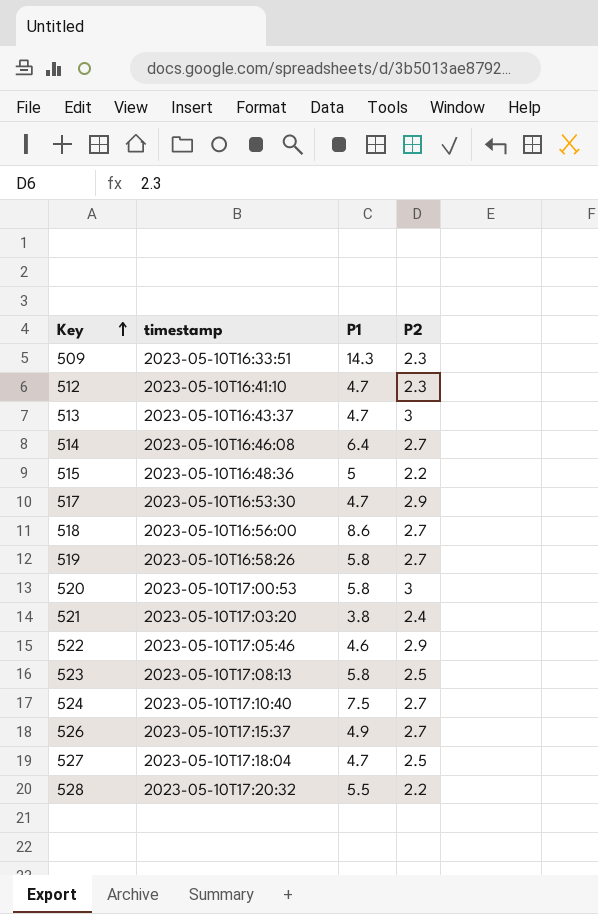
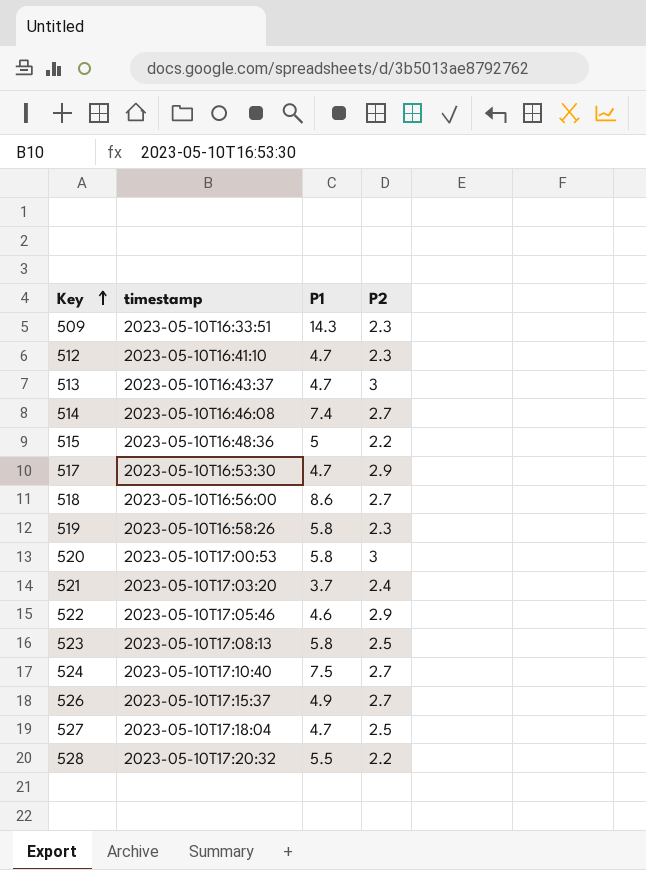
514 | P1: 6.4 -> 7.4
519 | P2: 2.7 -> 2.3
521 | P1: 3.8 -> 3.7

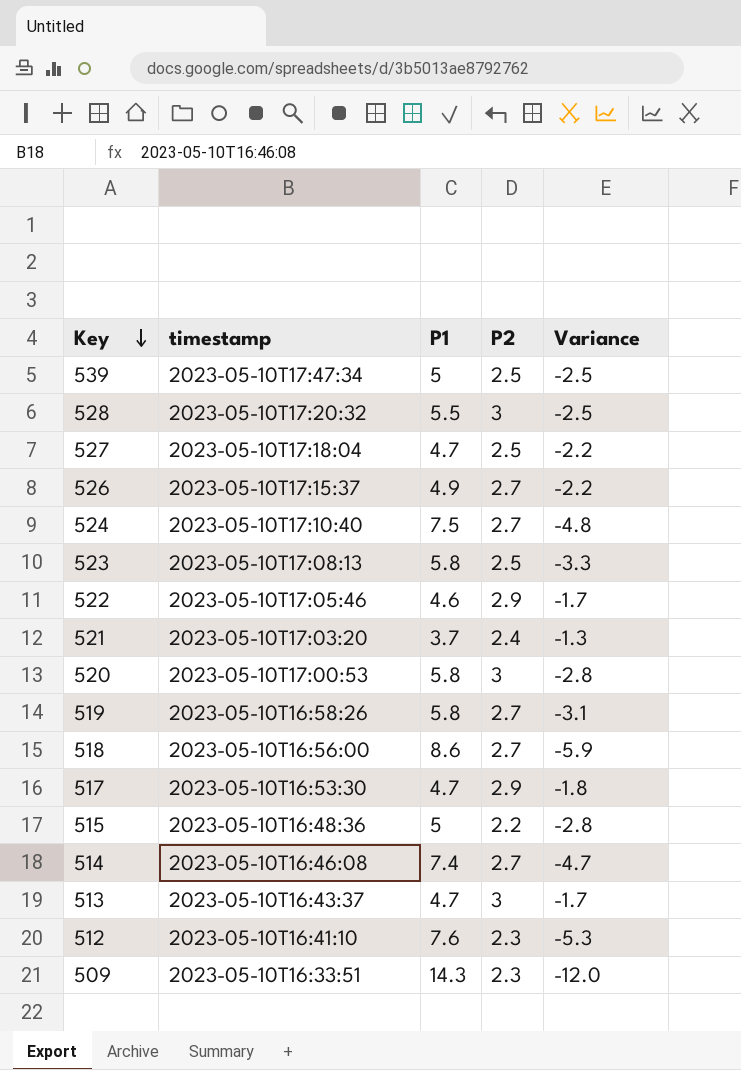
row order: Key ascending -> Key descending
column Variance | formula: none -> [P2] - [P1]
row 539: none -> 2023-05-10T17:47:34 | 5 | 2.5 | -2.5
528 | P2: 2.2 -> 3
519 | P2: 2.3 -> 2.7
512 | P1: 4.7 -> 7.6

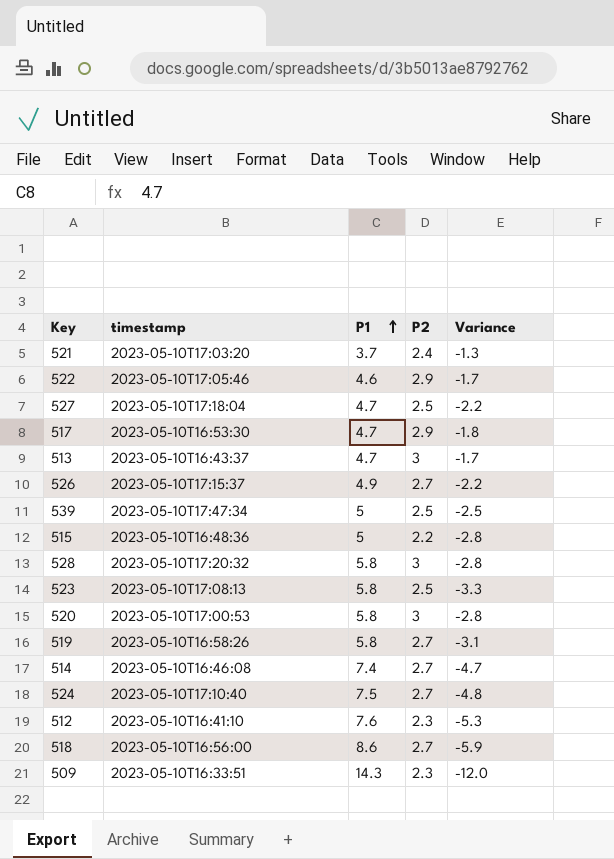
row order: Key descending -> P1 ascending
528 | P1: 5.5 -> 5.8
528 | Variance: -2.5 -> -2.8

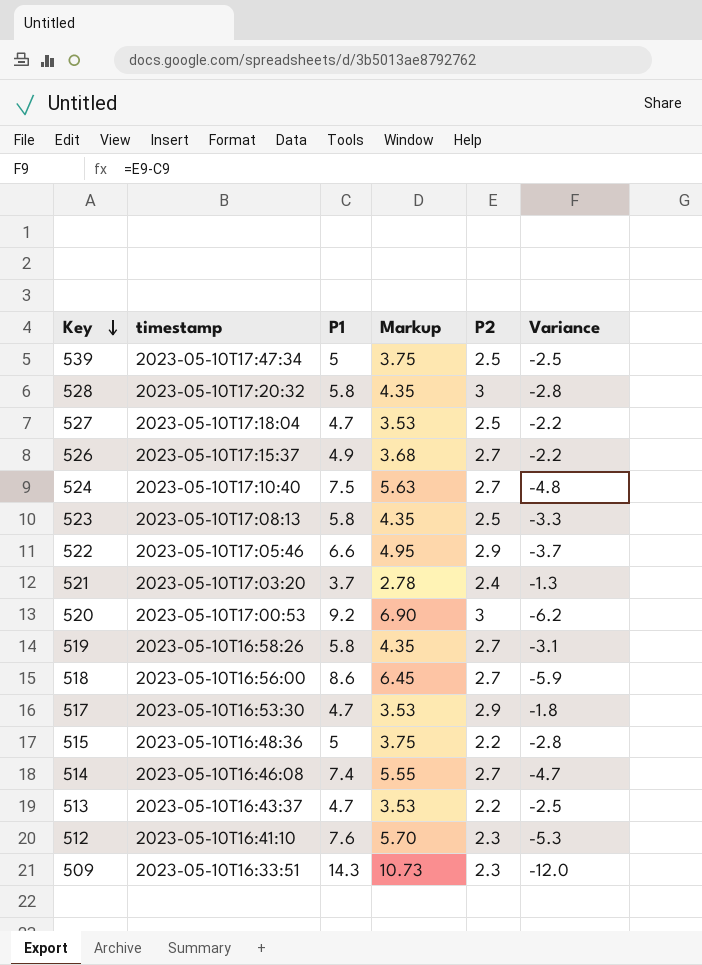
row order: P1 ascending -> Key descending
column Markup | formula: none -> [P1] * 0.75
522 | P1: 4.6 -> 6.6
522 | Variance: -1.7 -> -3.7
520 | P1: 5.8 -> 9.2
520 | Variance: -2.8 -> -6.2
513 | P2: 3 -> 2.2
513 | Variance: -1.7 -> -2.5

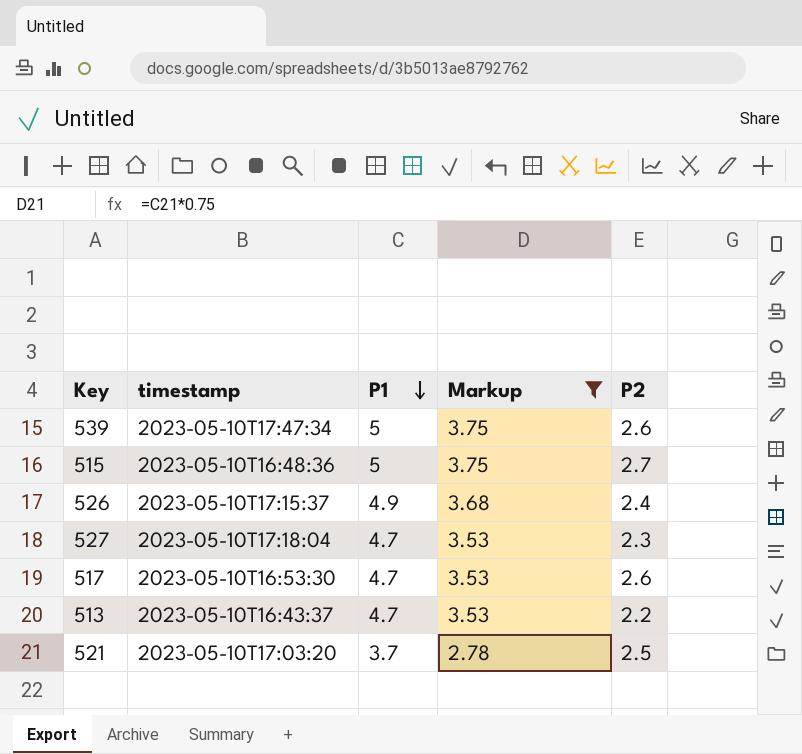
filter: none -> Markup <= 3.75
row order: Key descending -> P1 descending
column Variance | formula: [P2] - [P1] -> none
539 | P2: 2.5 -> 2.6
515 | P2: 2.2 -> 2.7
526 | P2: 2.7 -> 2.4
527 | P2: 2.5 -> 2.3
517 | P2: 2.9 -> 2.6
521 | P2: 2.4 -> 2.5

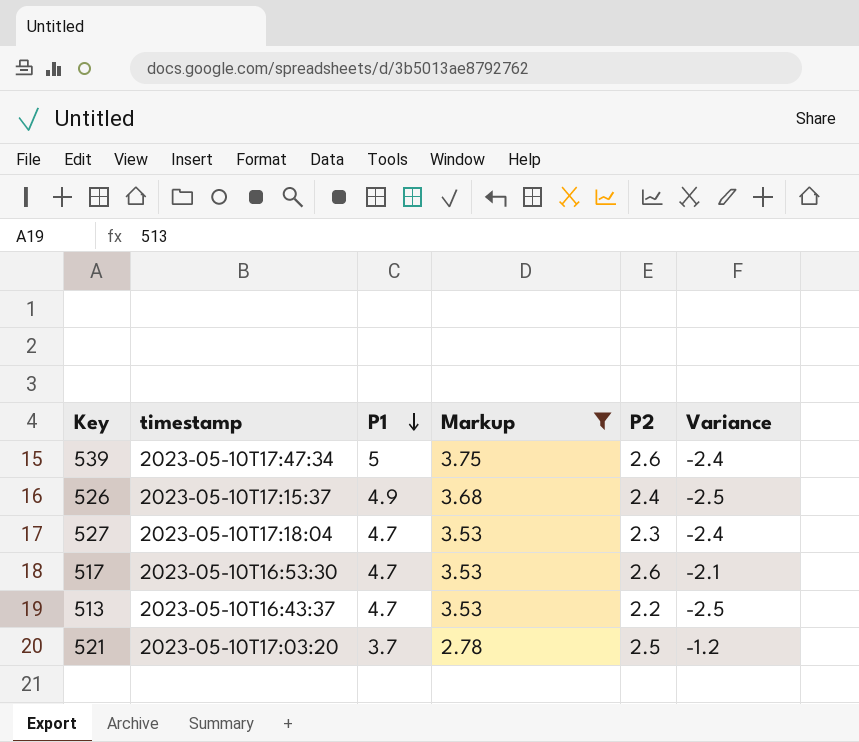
column Variance | formula: none -> [P2] - [P1]
row 515: 2023-05-10T16:48:36 | 5 | 3.75 | 2.7 -> none

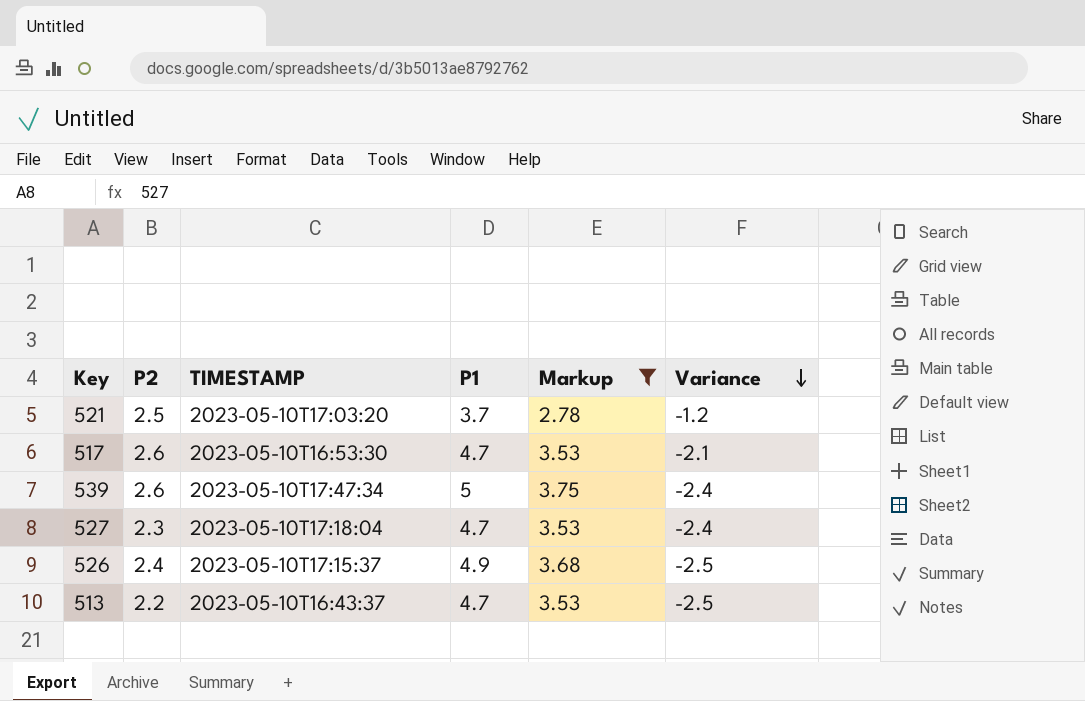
row order: P1 descending -> Variance descending
column P2 | position: 5 -> 2
column name: timestamp -> TIMESTAMP

